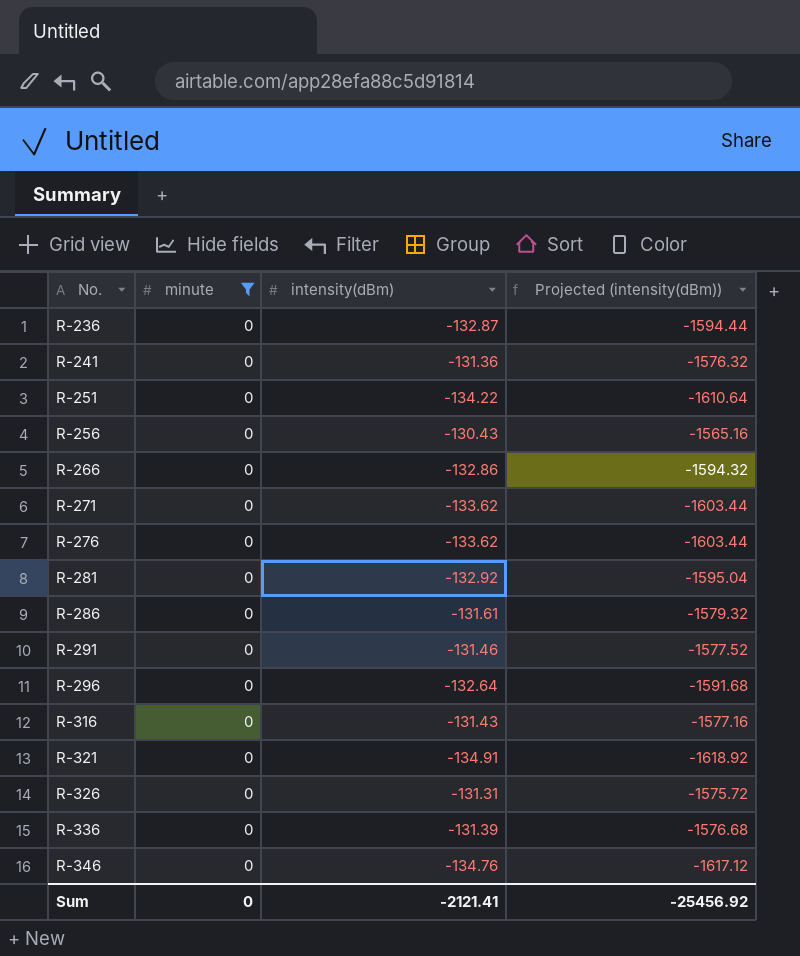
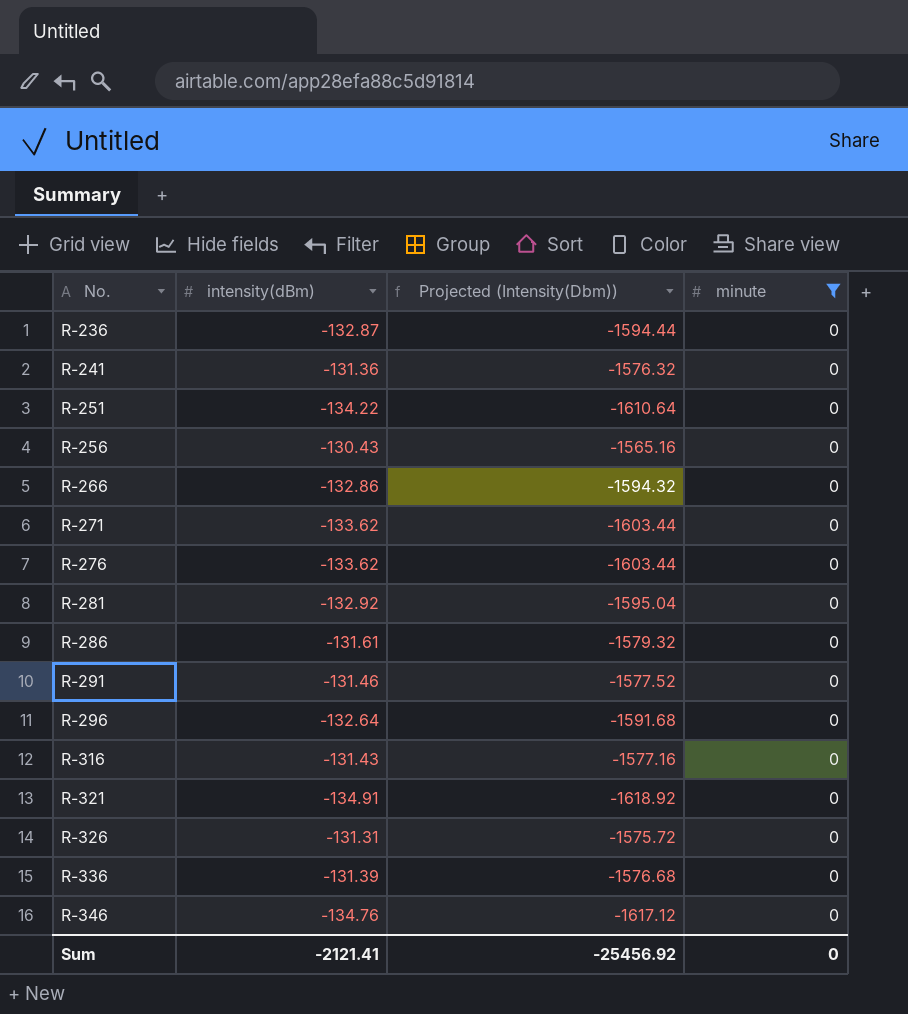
column name: Projected (intensity(dBm)) -> Projected (Intensity(Dbm))
column minute | position: 2 -> 4

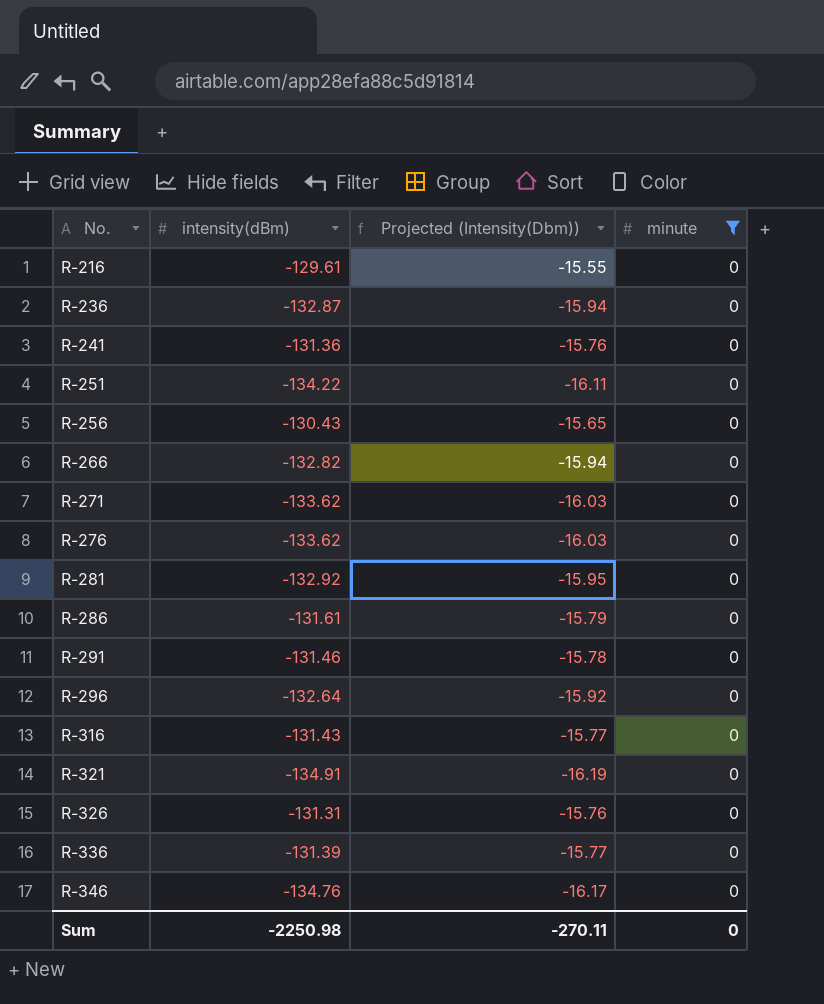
column Projected (Intensity(Dbm)) | formula: [intensity(dBm)] * 12 -> [intensity(dBm)] * 0.12
row R-216: none -> -129.61 | -15.55 | 0
R-266 | intensity(dBm): -132.86 -> -132.82
Sum | intensity(dBm): -2121.41 -> -2250.98
Sum | Projected (Intensity(Dbm)): -25456.92 -> -270.11

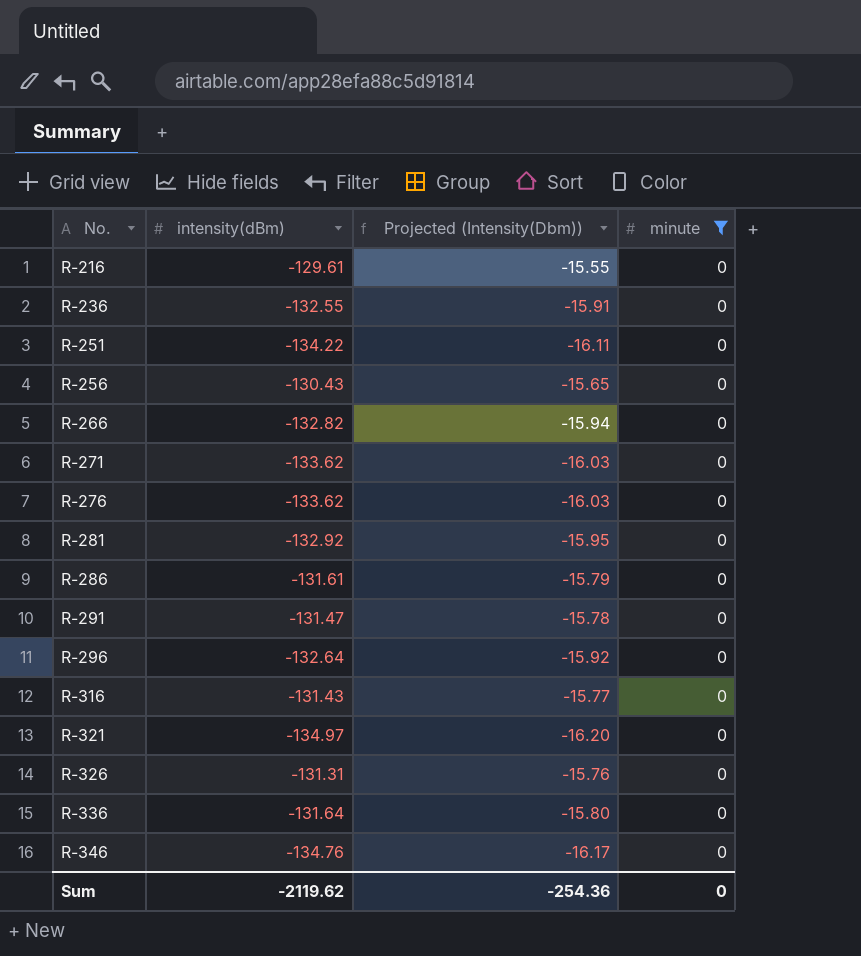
row R-241: -131.36 | -15.76 | 0 -> none
R-236 | intensity(dBm): -132.87 -> -132.55
R-236 | Projected (Intensity(Dbm)): -15.94 -> -15.91
R-291 | intensity(dBm): -131.46 -> -131.47
R-321 | intensity(dBm): -134.91 -> -134.97
R-321 | Projected (Intensity(Dbm)): -16.19 -> -16.20
R-336 | intensity(dBm): -131.39 -> -131.64
R-336 | Projected (Intensity(Dbm)): -15.77 -> -15.80
Sum | intensity(dBm): -2250.98 -> -2119.62
Sum | Projected (Intensity(Dbm)): -270.11 -> -254.36

